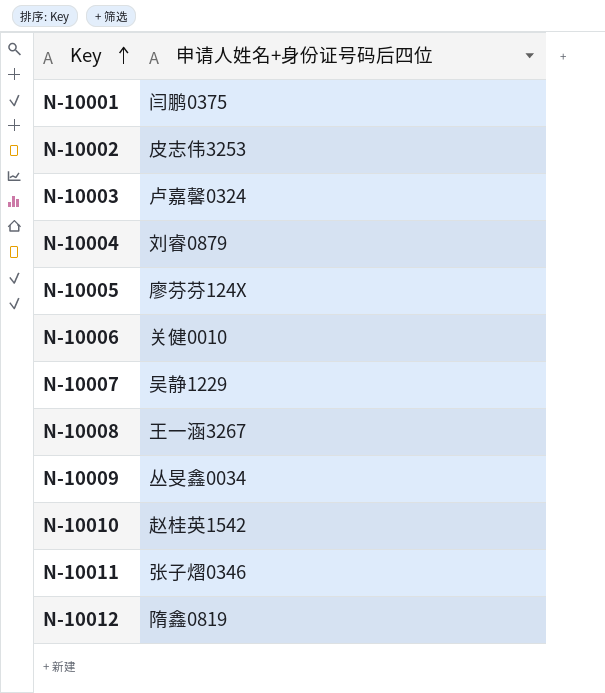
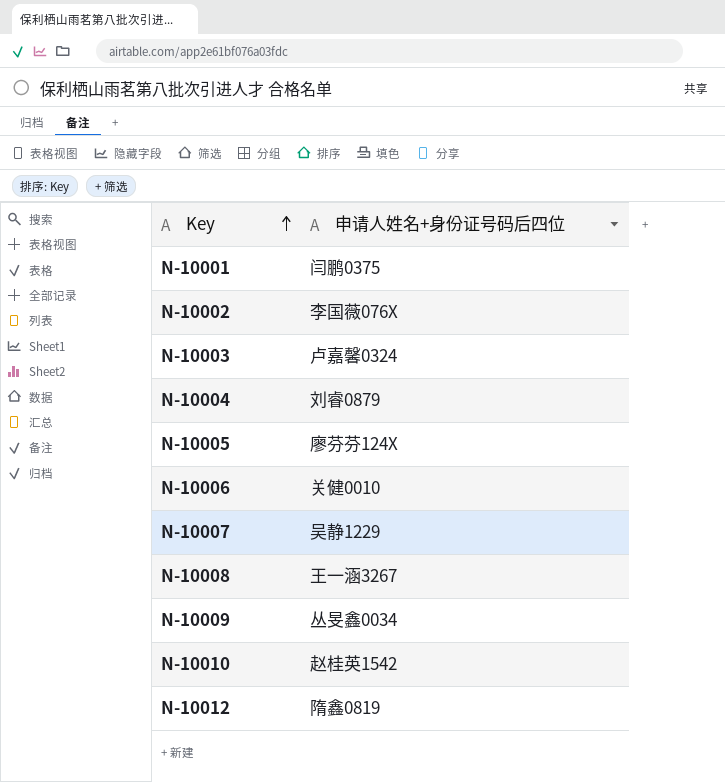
row N-10011: 张子熠0346 -> none
N-10002 | 申请人姓名+身份证号码后四位: 皮志伟3253 -> 李国薇076X

